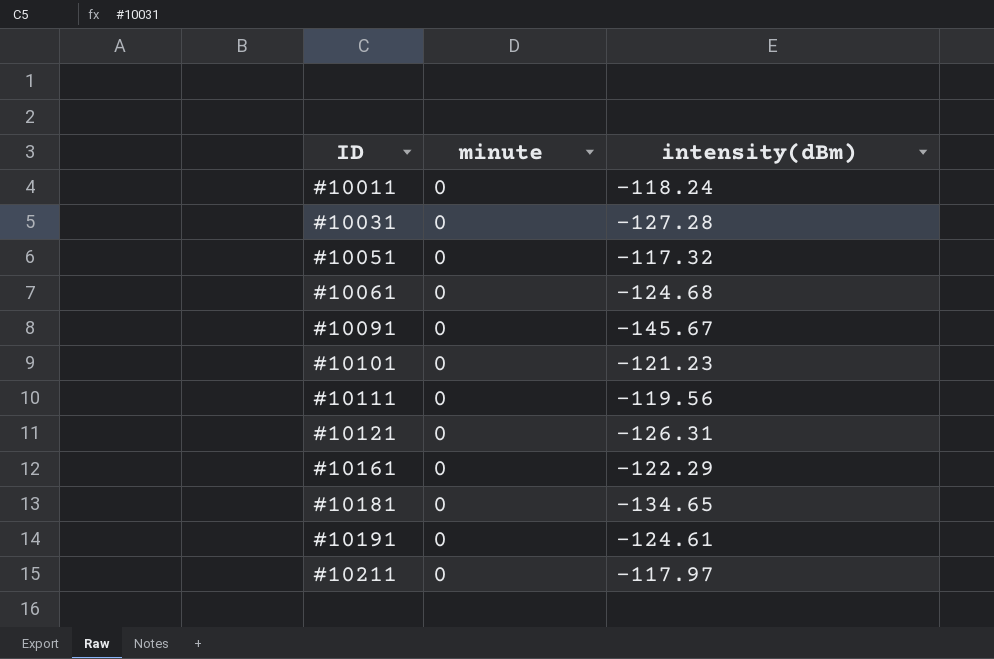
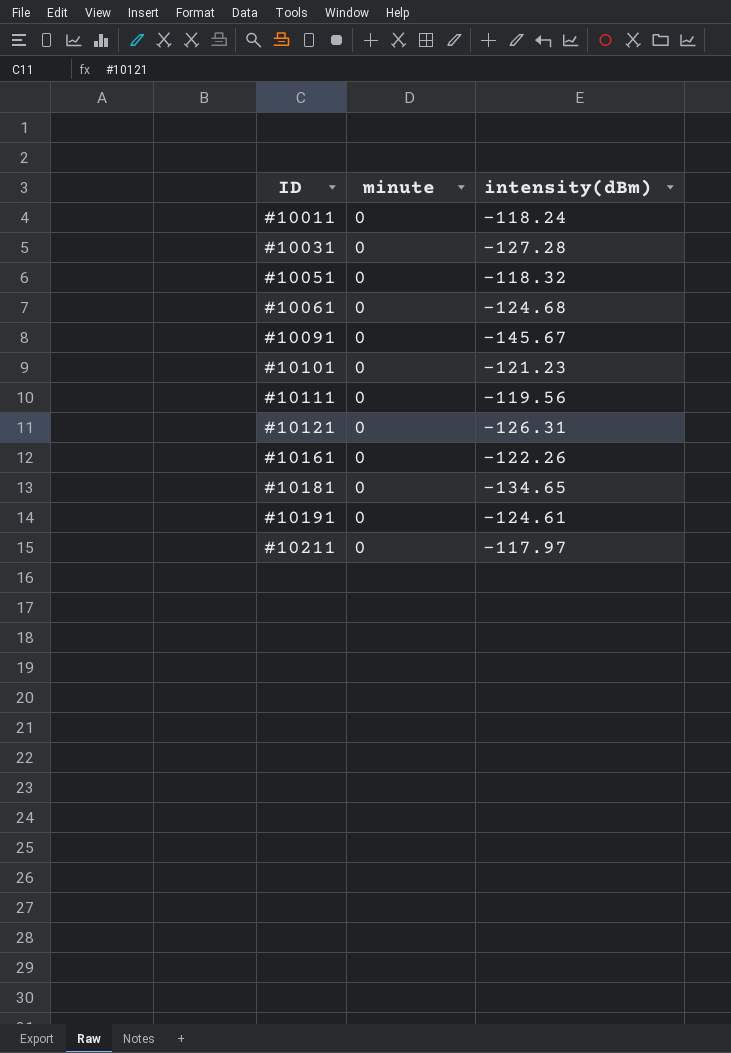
#10051 | intensity(dBm): -117.32 -> -118.32
#10161 | intensity(dBm): -122.29 -> -122.26

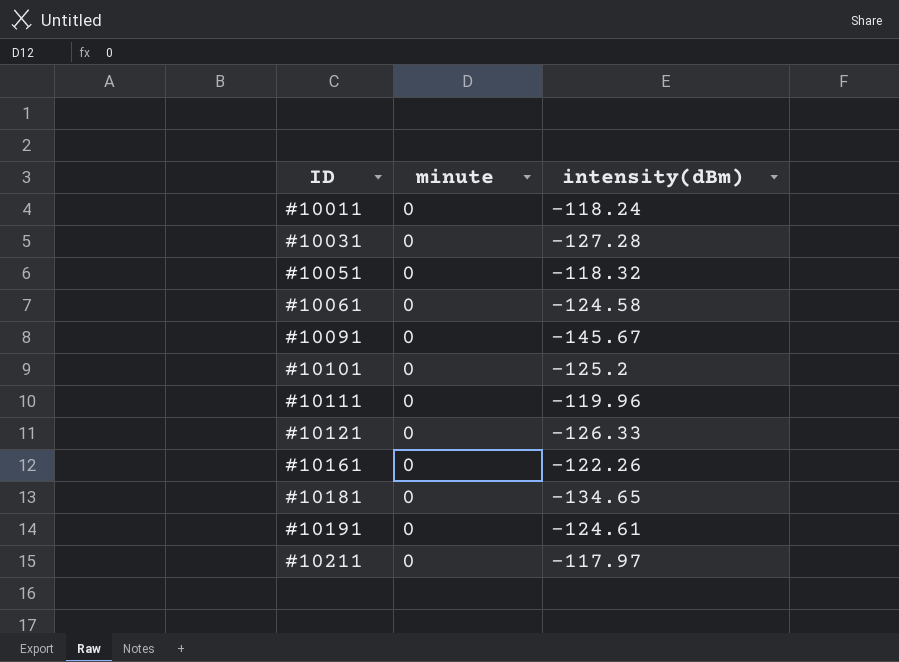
#10061 | intensity(dBm): -124.68 -> -124.58
#10101 | intensity(dBm): -121.23 -> -125.2
#10111 | intensity(dBm): -119.56 -> -119.96
#10121 | intensity(dBm): -126.31 -> -126.33

